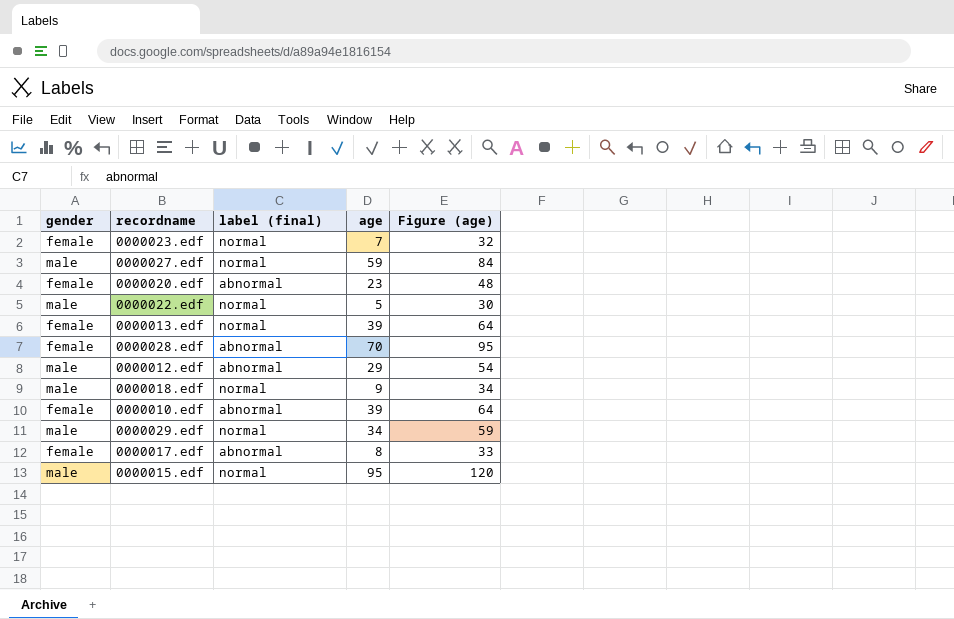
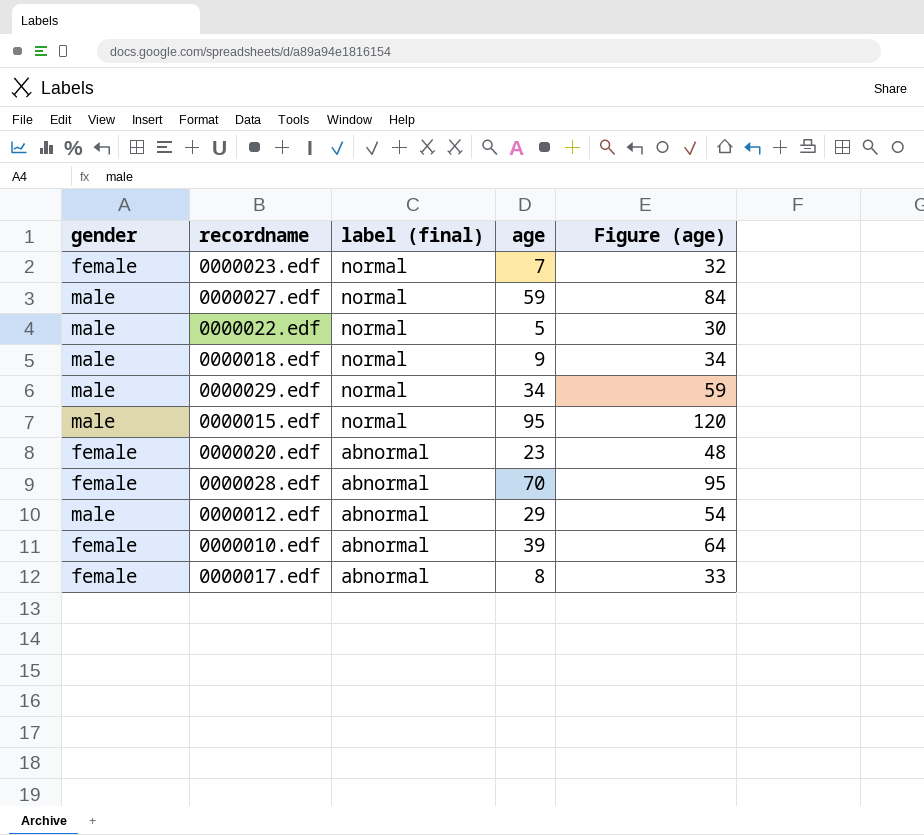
row order: none -> label (final) descending
row 0000013.edf: female | normal | 39 | 64 -> none

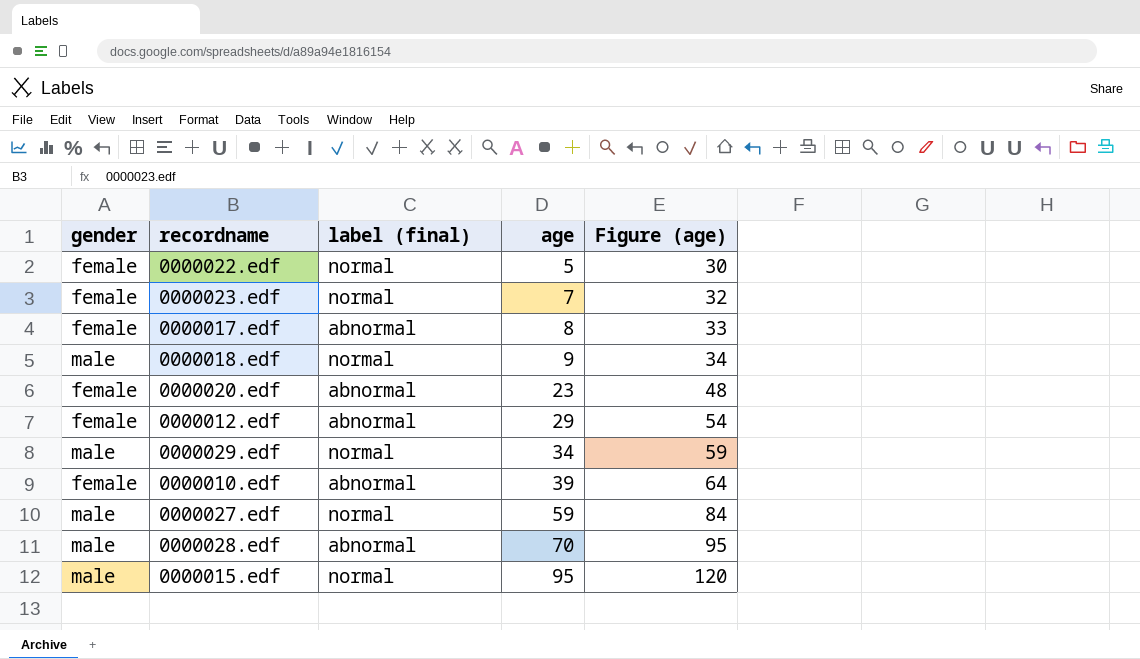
row order: label (final) descending -> age ascending
0000022.edf | gender: male -> female
0000012.edf | gender: male -> female
0000028.edf | gender: female -> male

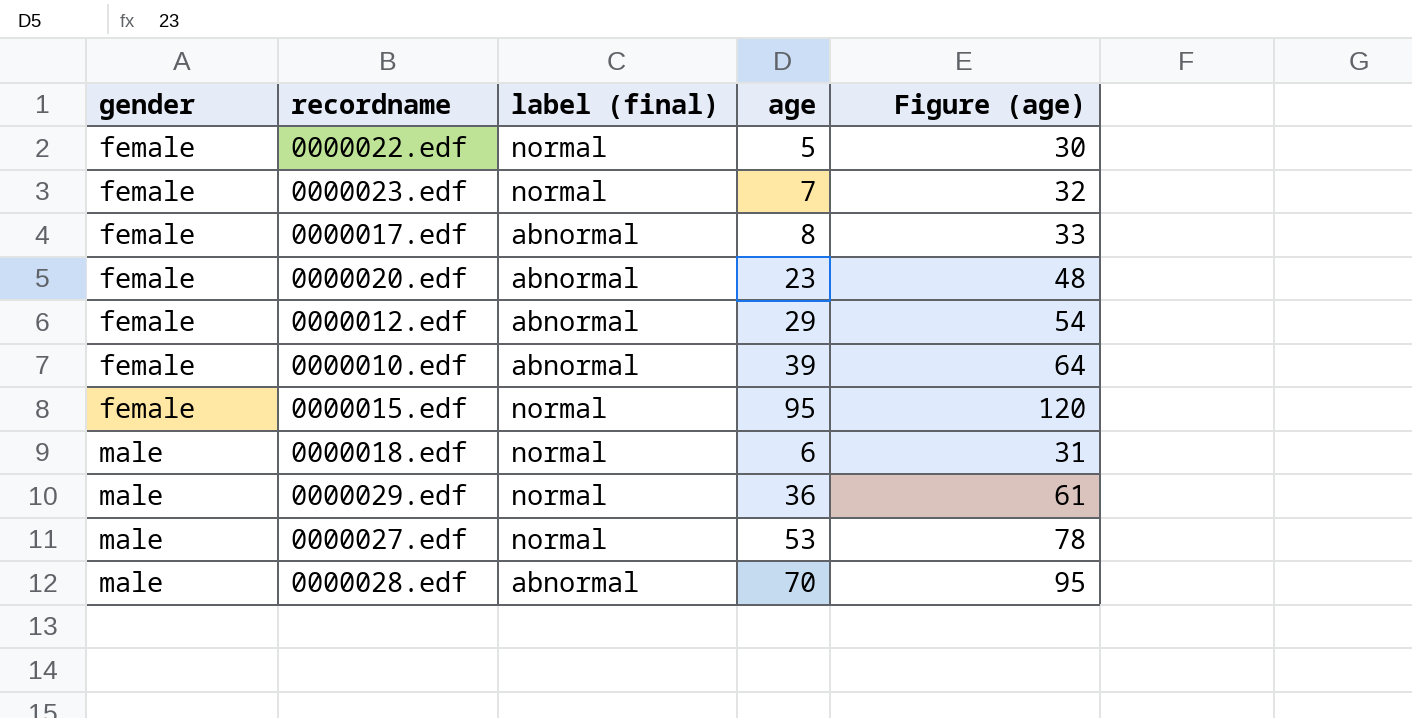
row order: age ascending -> gender ascending
0000015.edf | gender: male -> female
0000018.edf | age: 9 -> 6
0000018.edf | Figure (age): 34 -> 31
0000029.edf | age: 34 -> 36
0000029.edf | Figure (age): 59 -> 61
0000027.edf | age: 59 -> 53
0000027.edf | Figure (age): 84 -> 78

